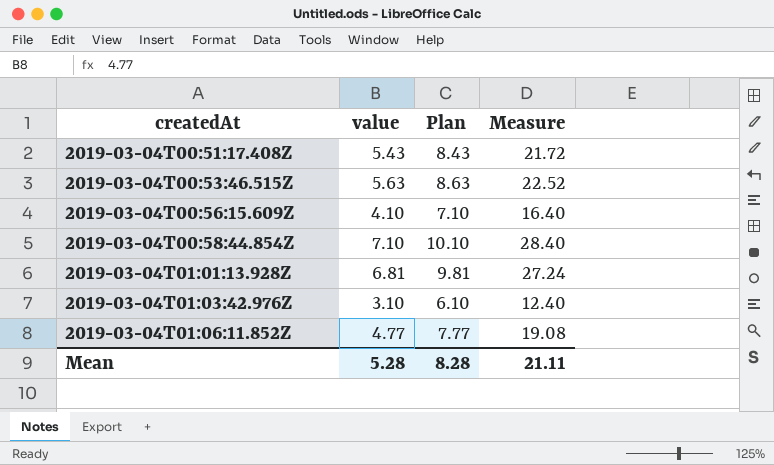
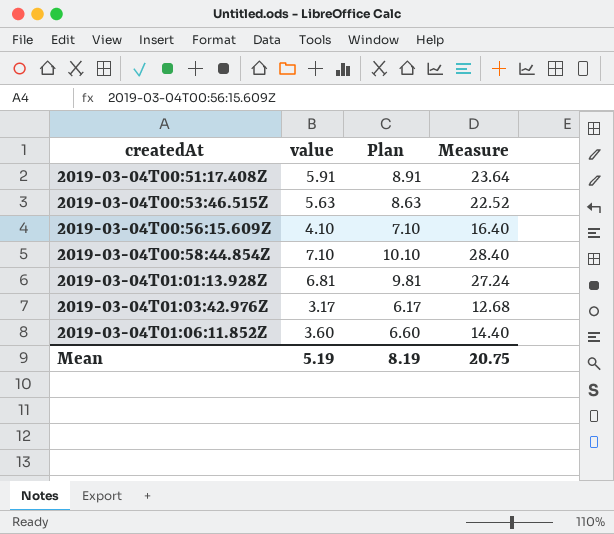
2019-03-04T00:51:17.408Z | value: 5.43 -> 5.91
2019-03-04T00:51:17.408Z | Plan: 8.43 -> 8.91
2019-03-04T00:51:17.408Z | Measure: 21.72 -> 23.64
2019-03-04T01:03:42.976Z | value: 3.10 -> 3.17
2019-03-04T01:03:42.976Z | Plan: 6.10 -> 6.17
2019-03-04T01:03:42.976Z | Measure: 12.40 -> 12.68
2019-03-04T01:06:11.852Z | value: 4.77 -> 3.60
2019-03-04T01:06:11.852Z | Plan: 7.77 -> 6.60
2019-03-04T01:06:11.852Z | Measure: 19.08 -> 14.40
Mean | value: 5.28 -> 5.19
Mean | Plan: 8.28 -> 8.19
Mean | Measure: 21.11 -> 20.75

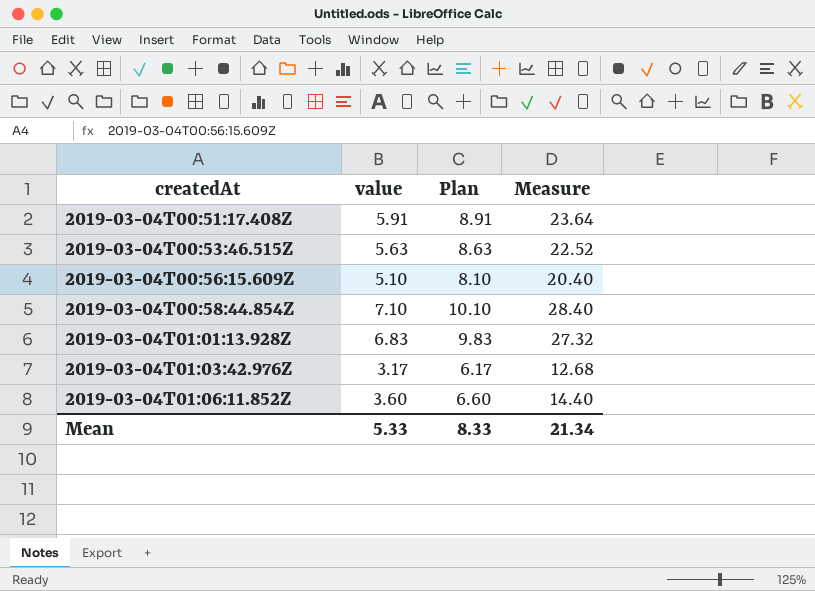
2019-03-04T00:56:15.609Z | value: 4.10 -> 5.10
2019-03-04T00:56:15.609Z | Plan: 7.10 -> 8.10
2019-03-04T00:56:15.609Z | Measure: 16.40 -> 20.40
2019-03-04T01:01:13.928Z | value: 6.81 -> 6.83
2019-03-04T01:01:13.928Z | Plan: 9.81 -> 9.83
2019-03-04T01:01:13.928Z | Measure: 27.24 -> 27.32
Mean | value: 5.19 -> 5.33
Mean | Plan: 8.19 -> 8.33
Mean | Measure: 20.75 -> 21.34

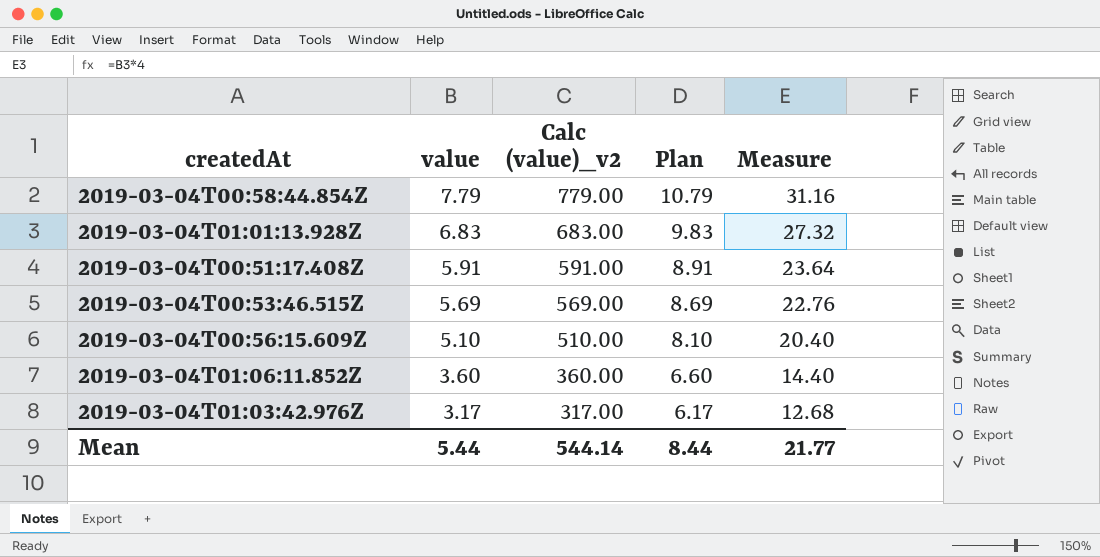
row order: createdAt ascending -> value descending
column Calc (value)_v2 | formula: none -> [value] * 100
2019-03-04T00:58:44.854Z | value: 7.10 -> 7.79
2019-03-04T00:58:44.854Z | Plan: 10.10 -> 10.79
2019-03-04T00:58:44.854Z | Measure: 28.40 -> 31.16
2019-03-04T00:53:46.515Z | value: 5.63 -> 5.69
2019-03-04T00:53:46.515Z | Plan: 8.63 -> 8.69
2019-03-04T00:53:46.515Z | Measure: 22.52 -> 22.76
Mean | value: 5.33 -> 5.44
Mean | Plan: 8.33 -> 8.44
Mean | Measure: 21.34 -> 21.77

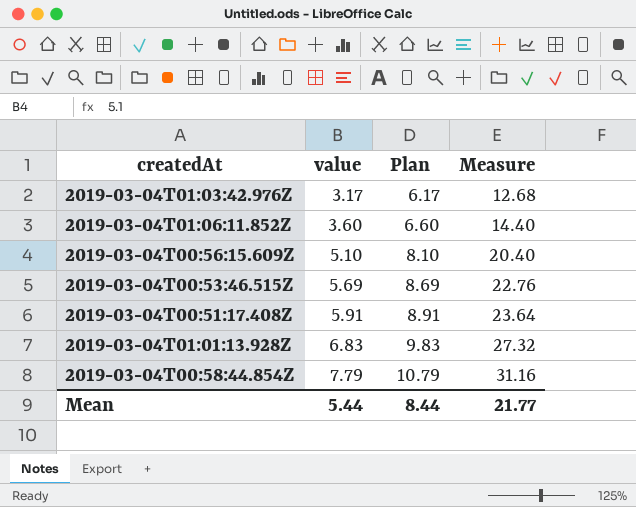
row order: value descending -> value ascending
column Calc (value)_v2 | formula: [value] * 100 -> none

